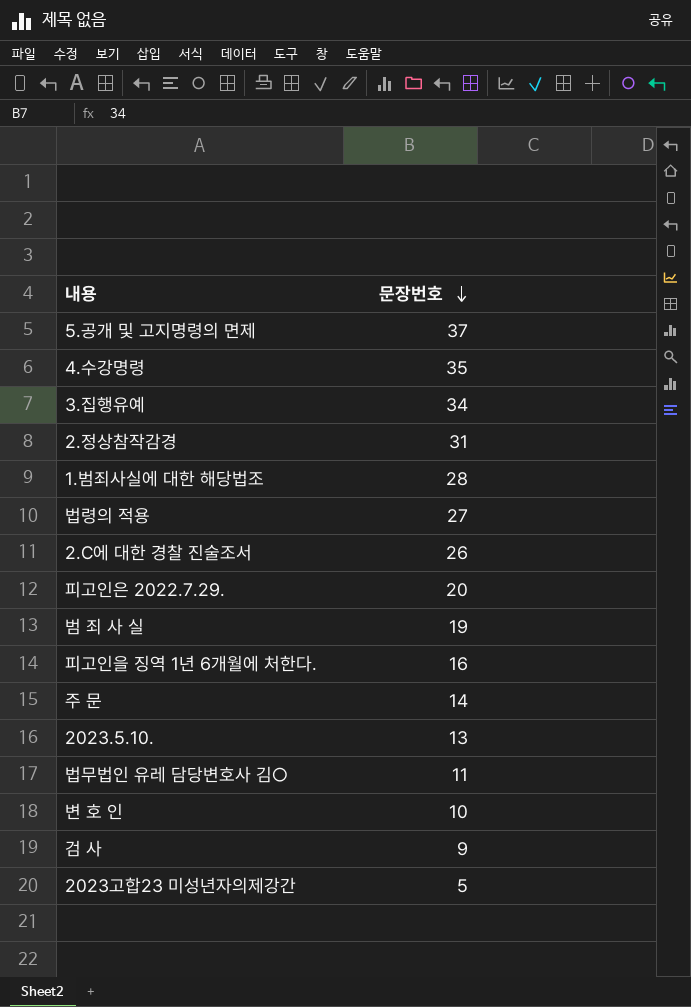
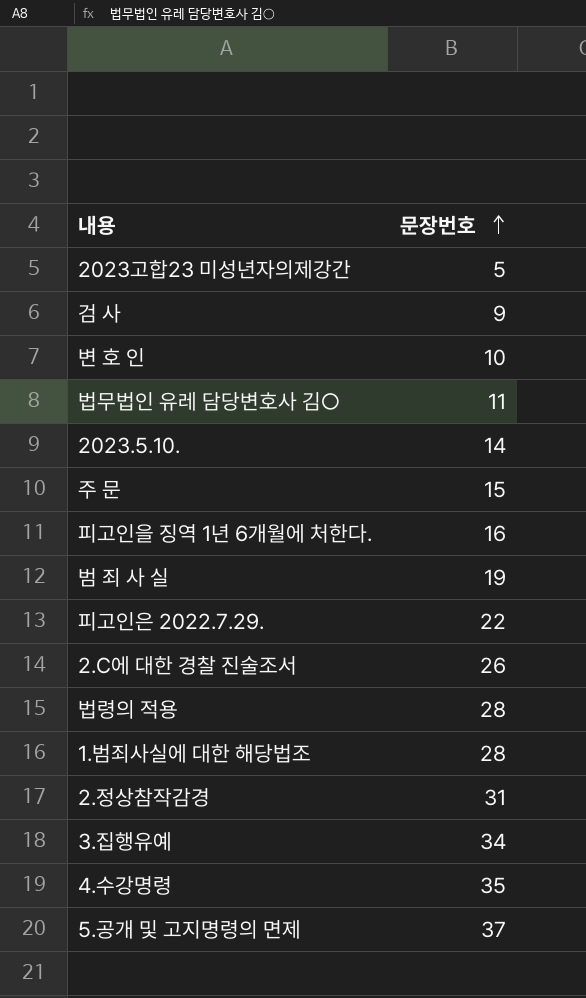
row order: 문장번호 descending -> 문장번호 ascending
2023.5.10. | 문장번호: 13 -> 14
주 문 | 문장번호: 14 -> 15
피고인은 2022.7.29. | 문장번호: 20 -> 22
법령의 적용 | 문장번호: 27 -> 28

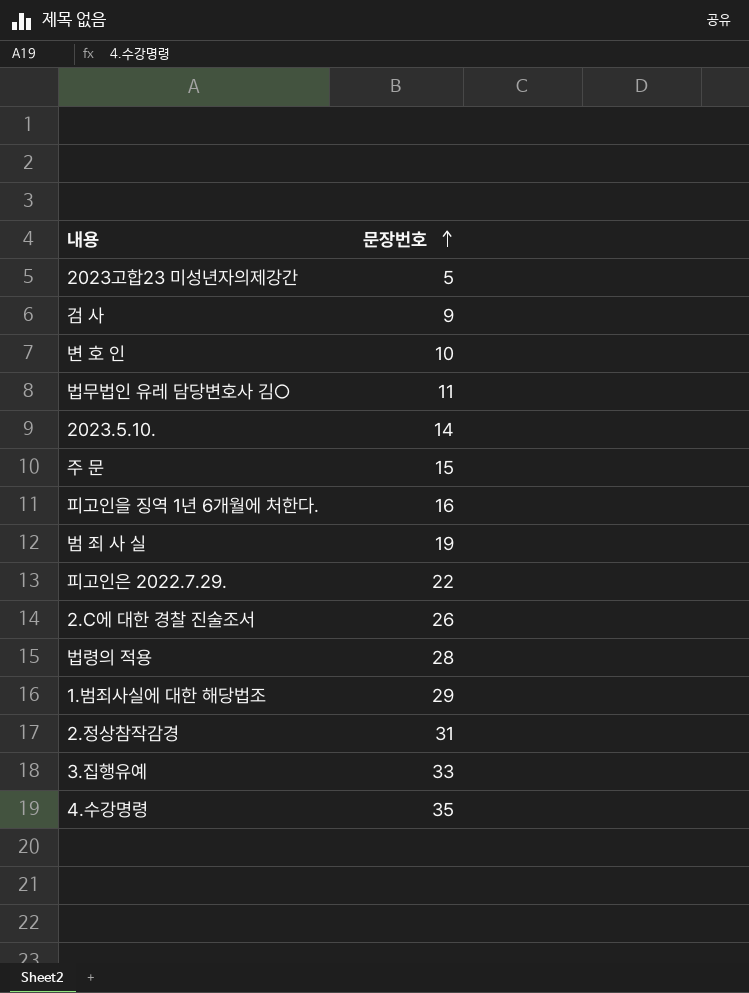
row 5.공개 및 고지명령의 면제: 37 -> none
1.범죄사실에 대한 해당법조 | 문장번호: 28 -> 29
3.집행유예 | 문장번호: 34 -> 33

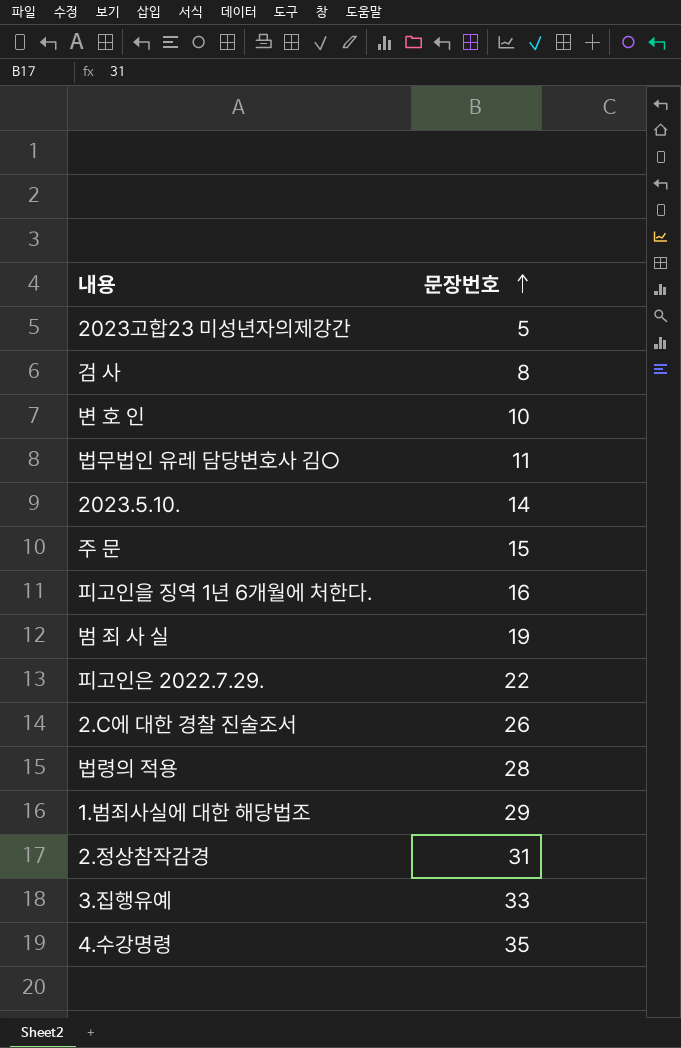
검 사 | 문장번호: 9 -> 8

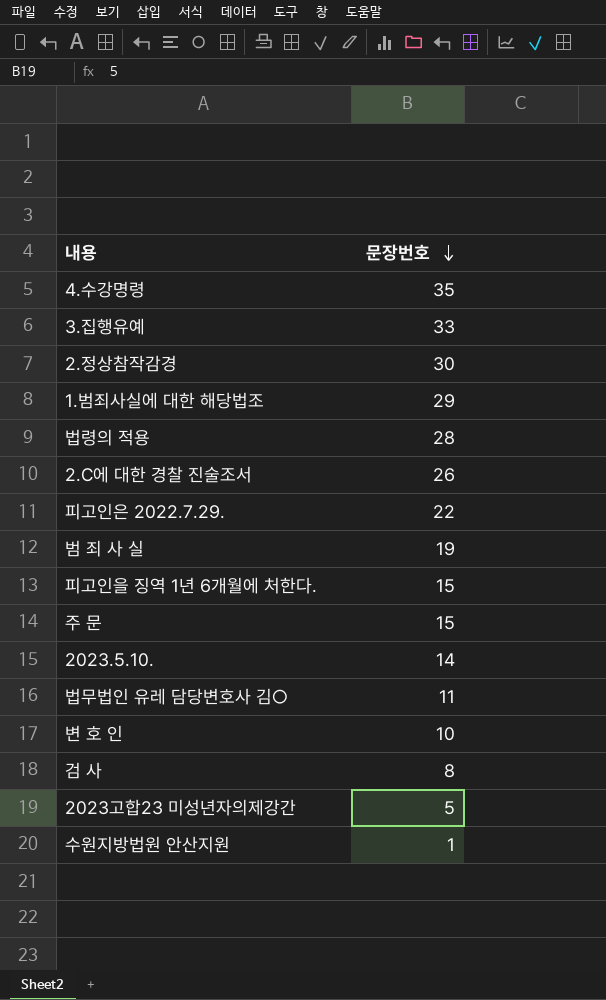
row order: 문장번호 ascending -> 문장번호 descending
2.정상참작감경 | 문장번호: 31 -> 30
피고인을 징역 1년 6개월에 처한다. | 문장번호: 16 -> 15
row 수원지방법원 안산지원: none -> 1

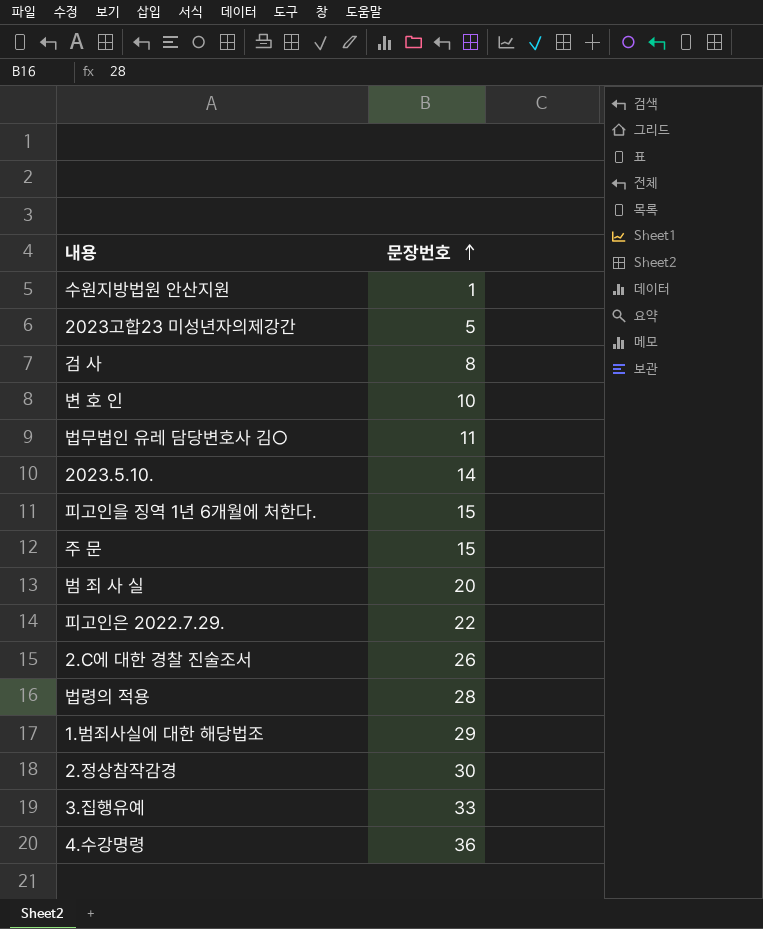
row order: 문장번호 descending -> 문장번호 ascending
범 죄 사 실 | 문장번호: 19 -> 20
4.수강명령 | 문장번호: 35 -> 36

